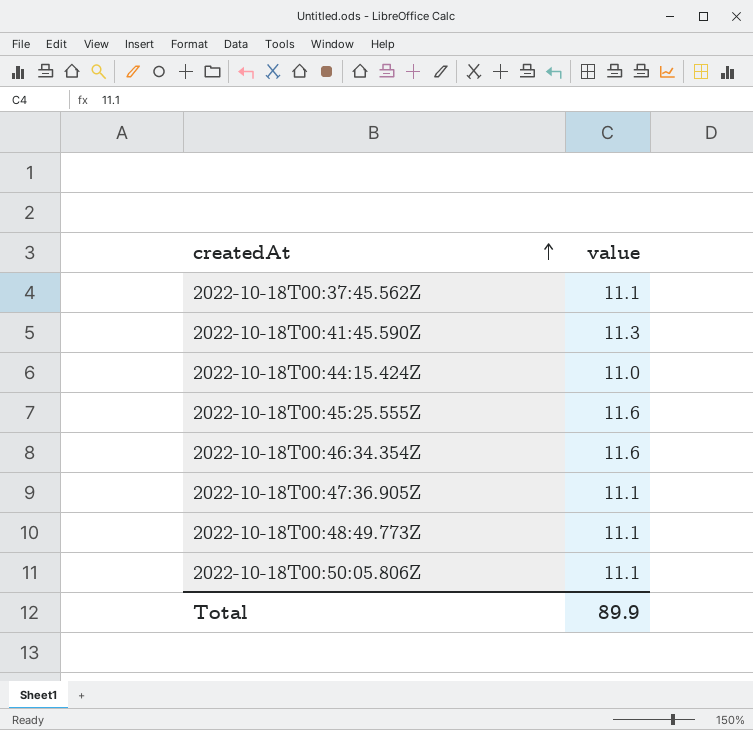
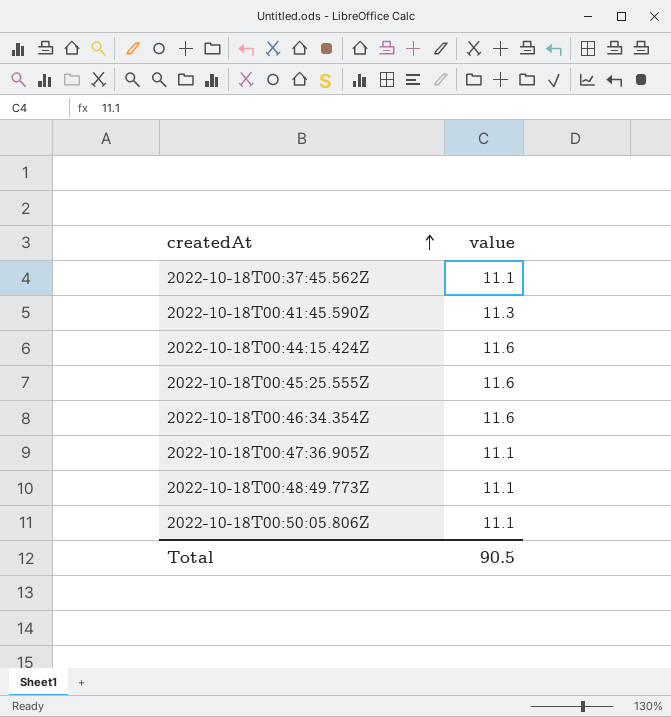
2022-10-18T00:44:15.424Z | value: 11.0 -> 11.6
Total | value: 89.9 -> 90.5

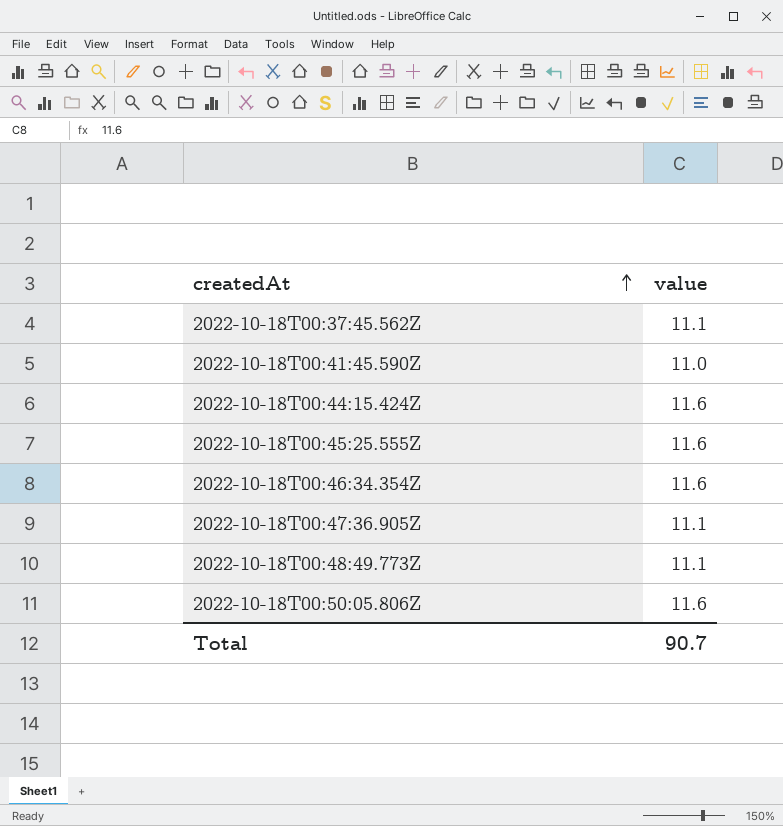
2022-10-18T00:41:45.590Z | value: 11.3 -> 11.0
2022-10-18T00:50:05.806Z | value: 11.1 -> 11.6
Total | value: 90.5 -> 90.7

